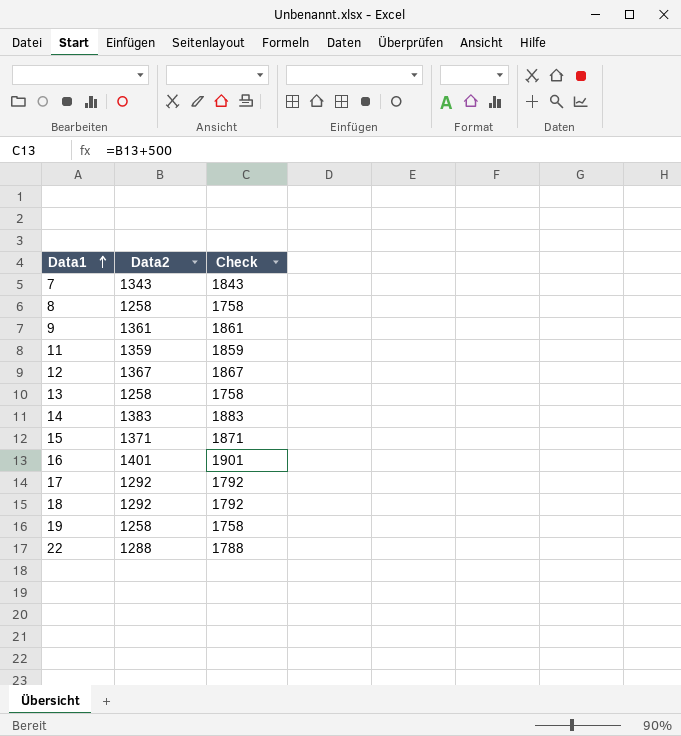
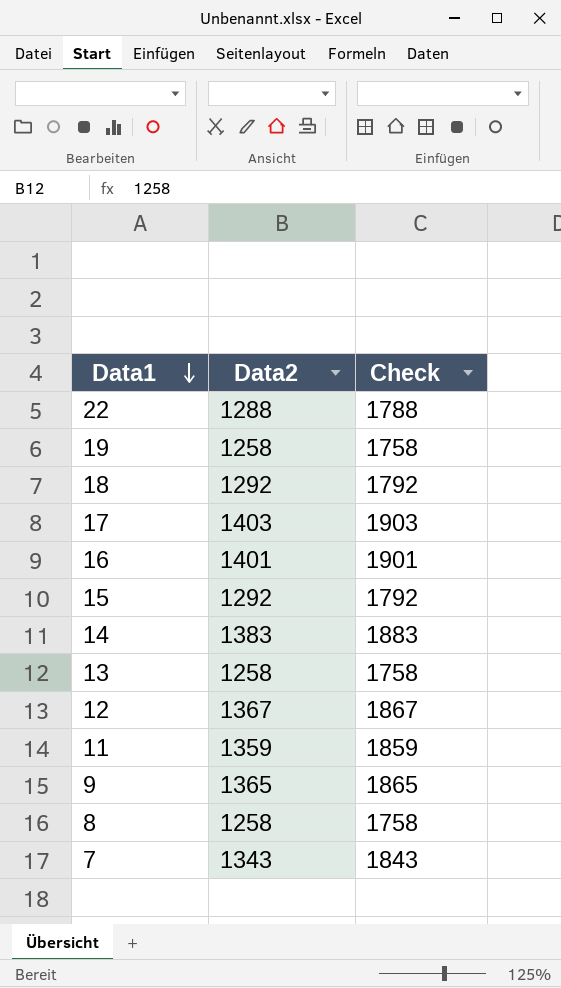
row order: Data1 ascending -> Data1 descending
17 | Data2: 1292 -> 1403
17 | Check: 1792 -> 1903
15 | Data2: 1371 -> 1292
15 | Check: 1871 -> 1792
9 | Data2: 1361 -> 1365
9 | Check: 1861 -> 1865

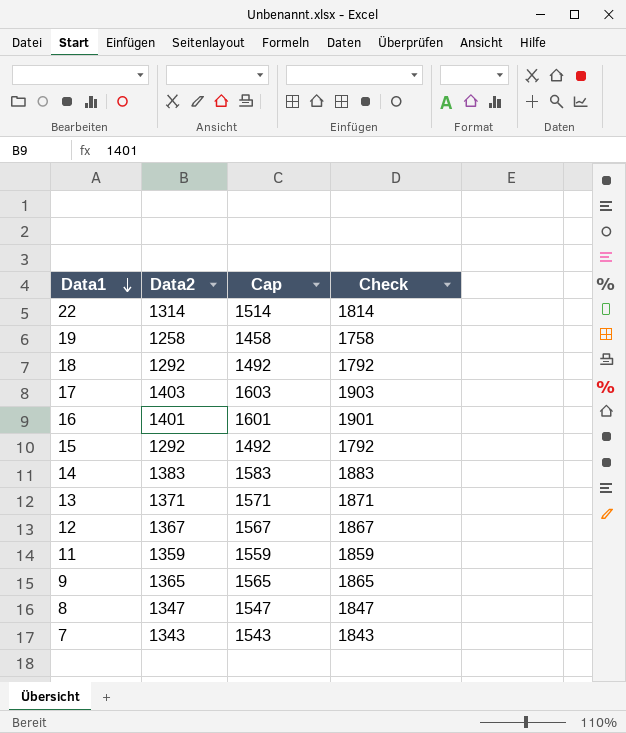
column Cap | formula: none -> [Data2] + 200
22 | Data2: 1288 -> 1314
22 | Check: 1788 -> 1814
13 | Data2: 1258 -> 1371
13 | Check: 1758 -> 1871
8 | Data2: 1258 -> 1347
8 | Check: 1758 -> 1847

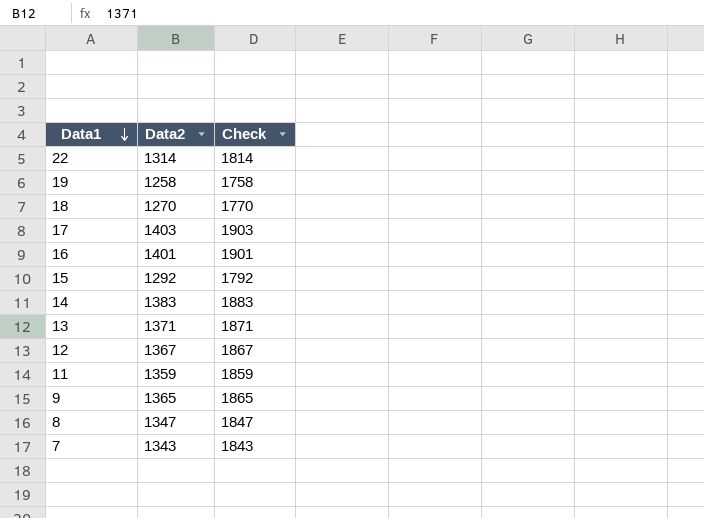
column Cap | formula: [Data2] + 200 -> none
18 | Data2: 1292 -> 1270
18 | Check: 1792 -> 1770

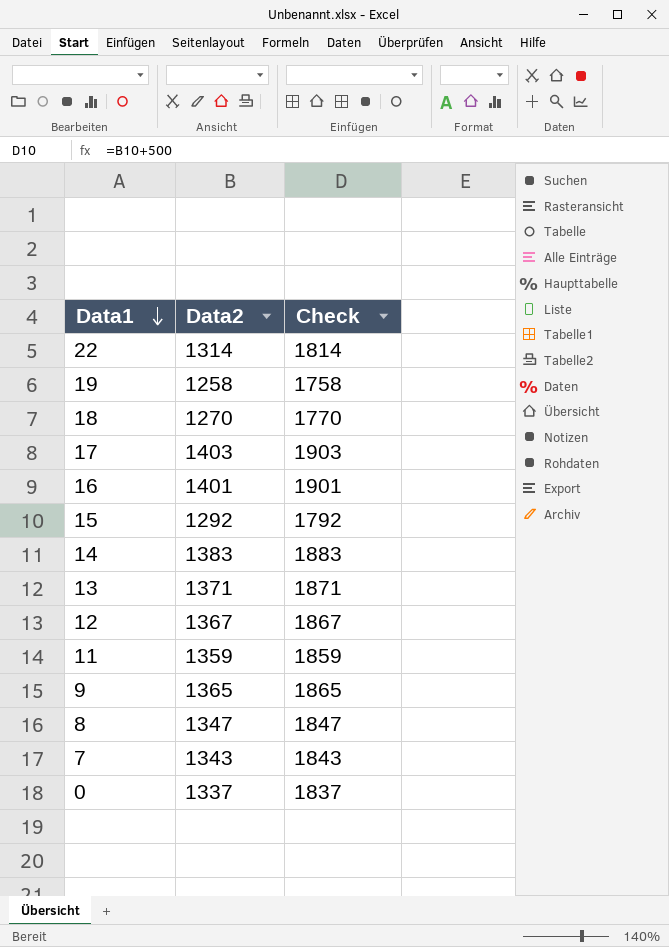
row 0: none -> 1337 | 1837

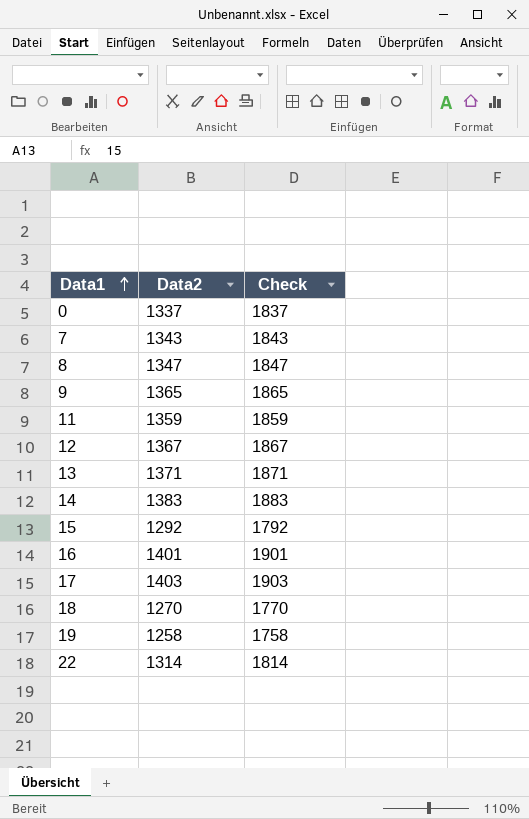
row order: Data1 descending -> Data1 ascending

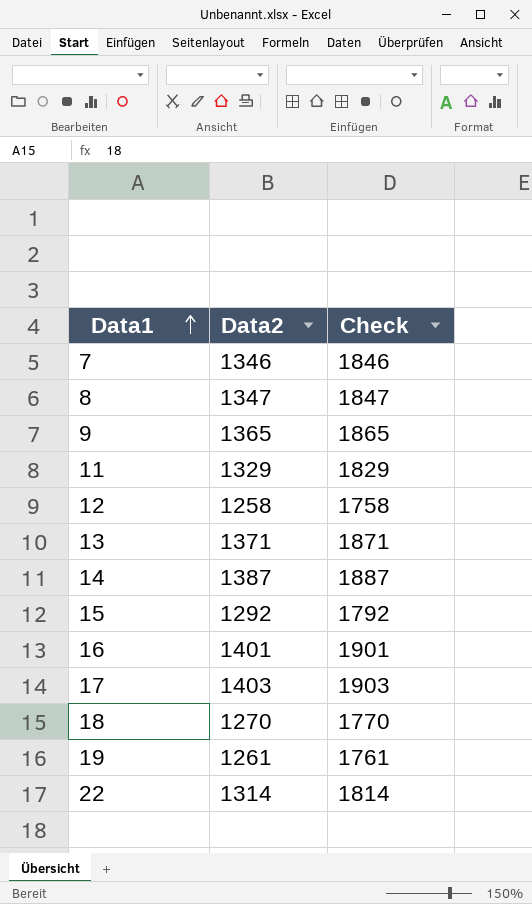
row 0: 1337 | 1837 -> none
7 | Data2: 1343 -> 1346
7 | Check: 1843 -> 1846
11 | Data2: 1359 -> 1329
11 | Check: 1859 -> 1829
12 | Data2: 1367 -> 1258
12 | Check: 1867 -> 1758
14 | Data2: 1383 -> 1387
14 | Check: 1883 -> 1887
19 | Data2: 1258 -> 1261
19 | Check: 1758 -> 1761

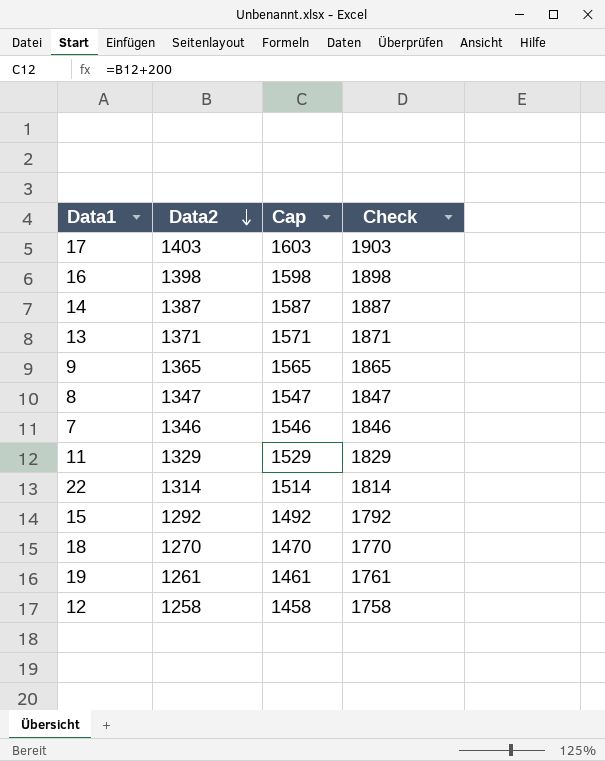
row order: Data1 ascending -> Data2 descending
column Cap | formula: none -> [Data2] + 200
16 | Data2: 1401 -> 1398
16 | Check: 1901 -> 1898

